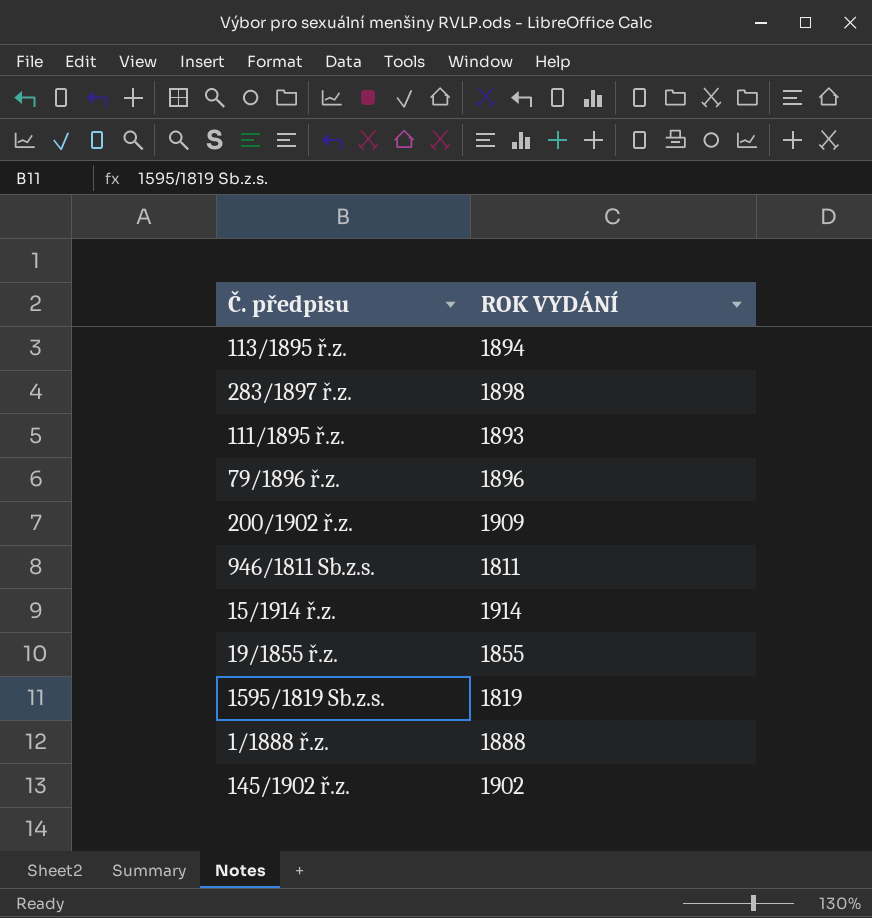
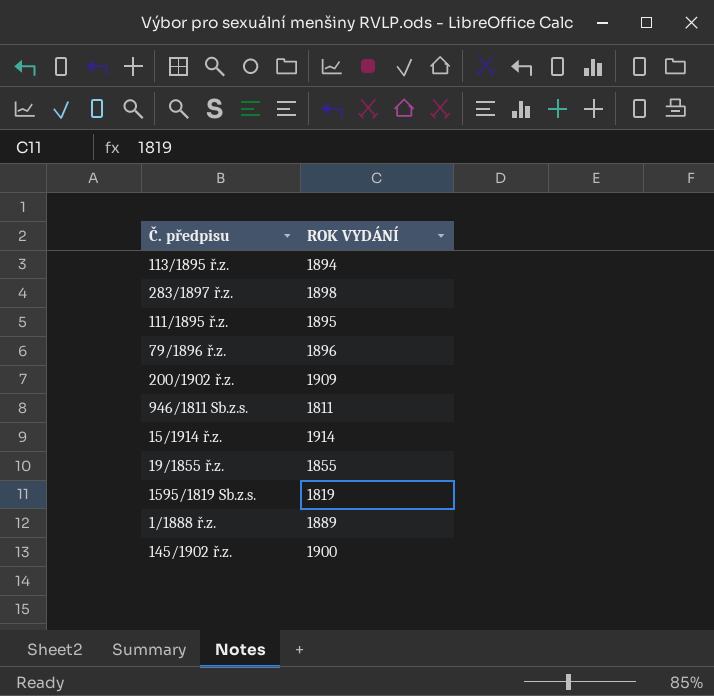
111/1895 ř.z. | ROK VYDÁNÍ: 1893 -> 1895
1/1888 ř.z. | ROK VYDÁNÍ: 1888 -> 1889
145/1902 ř.z. | ROK VYDÁNÍ: 1902 -> 1900

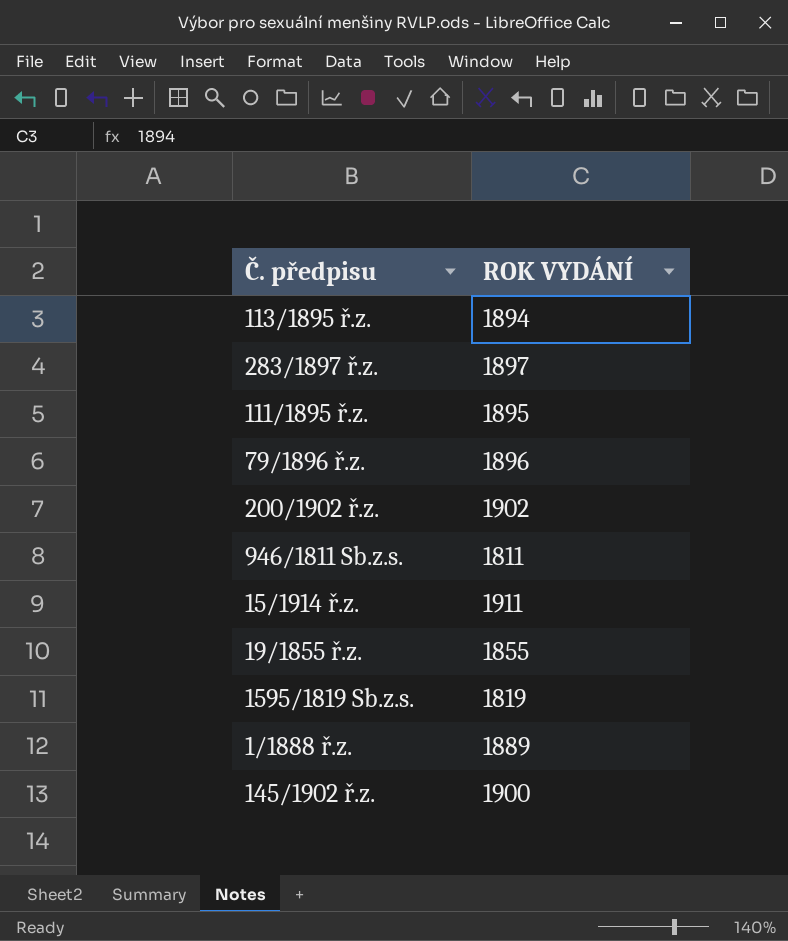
283/1897 ř.z. | ROK VYDÁNÍ: 1898 -> 1897
200/1902 ř.z. | ROK VYDÁNÍ: 1909 -> 1902
15/1914 ř.z. | ROK VYDÁNÍ: 1914 -> 1911

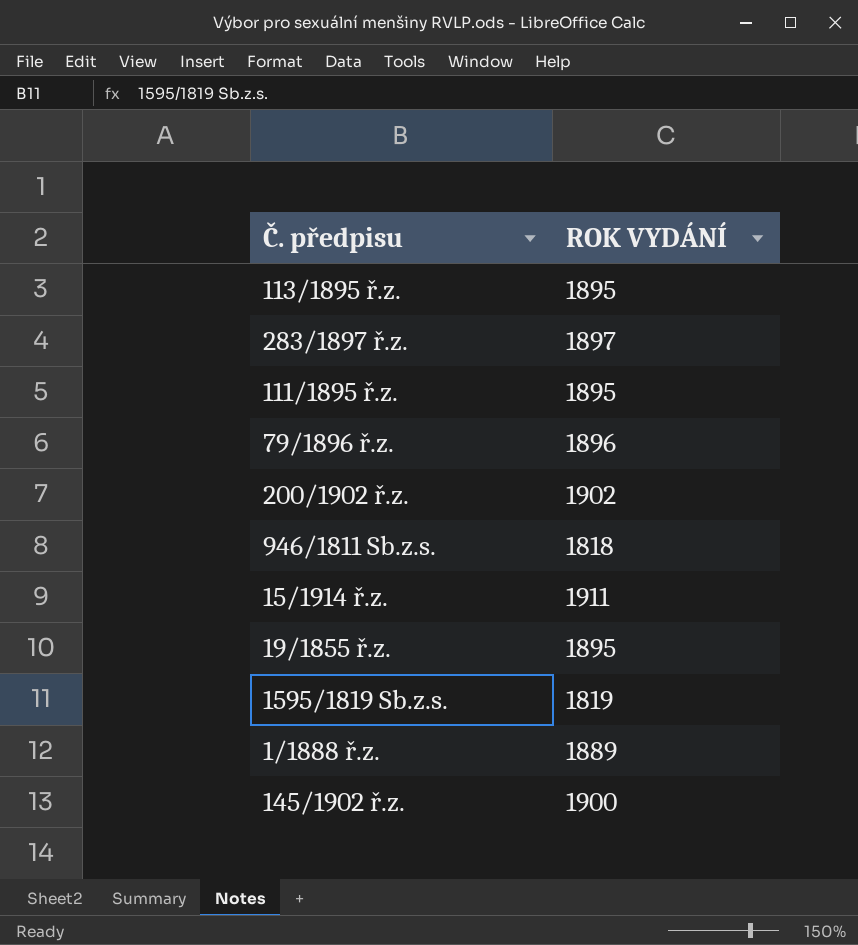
113/1895 ř.z. | ROK VYDÁNÍ: 1894 -> 1895
946/1811 Sb.z.s. | ROK VYDÁNÍ: 1811 -> 1818
19/1855 ř.z. | ROK VYDÁNÍ: 1855 -> 1895

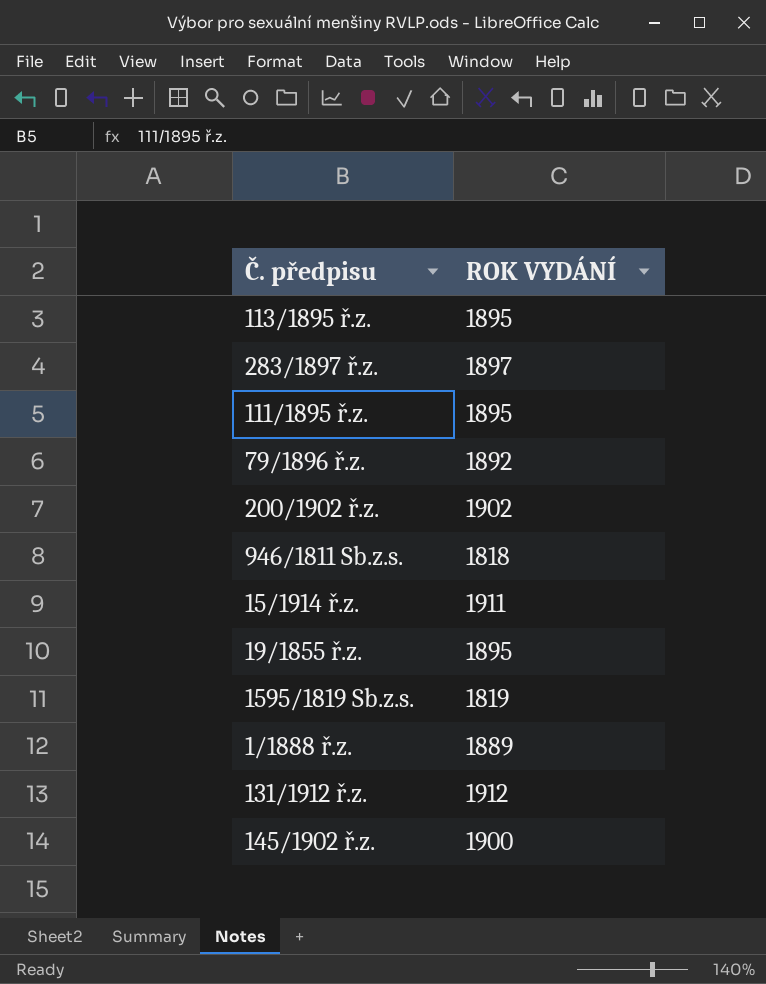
79/1896 ř.z. | ROK VYDÁNÍ: 1896 -> 1892
row 131/1912 ř.z.: none -> 1912

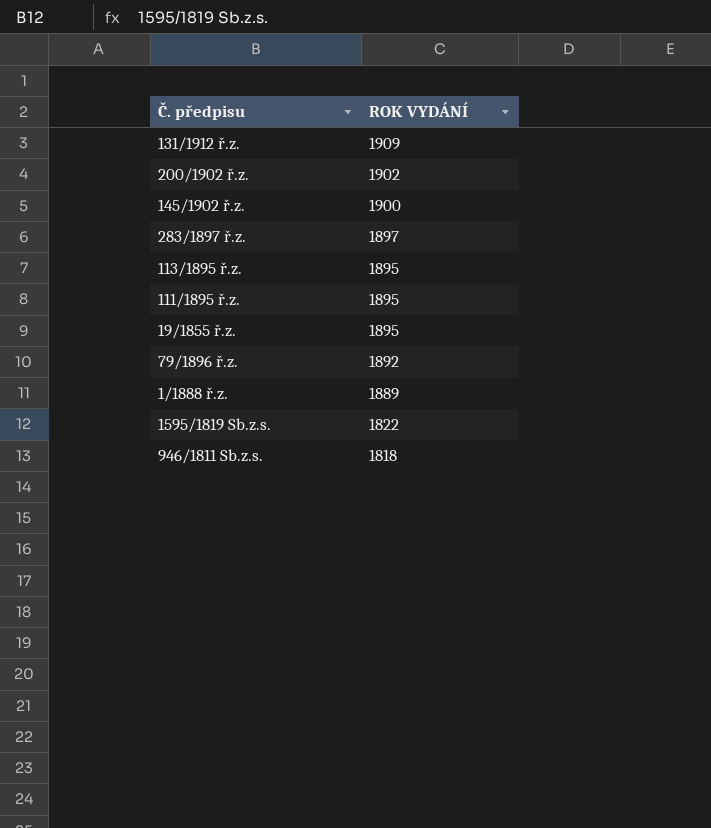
row order: none -> ROK VYDÁNÍ descending
row 15/1914 ř.z.: 1911 -> none
131/1912 ř.z. | ROK VYDÁNÍ: 1912 -> 1909
1595/1819 Sb.z.s. | ROK VYDÁNÍ: 1819 -> 1822

